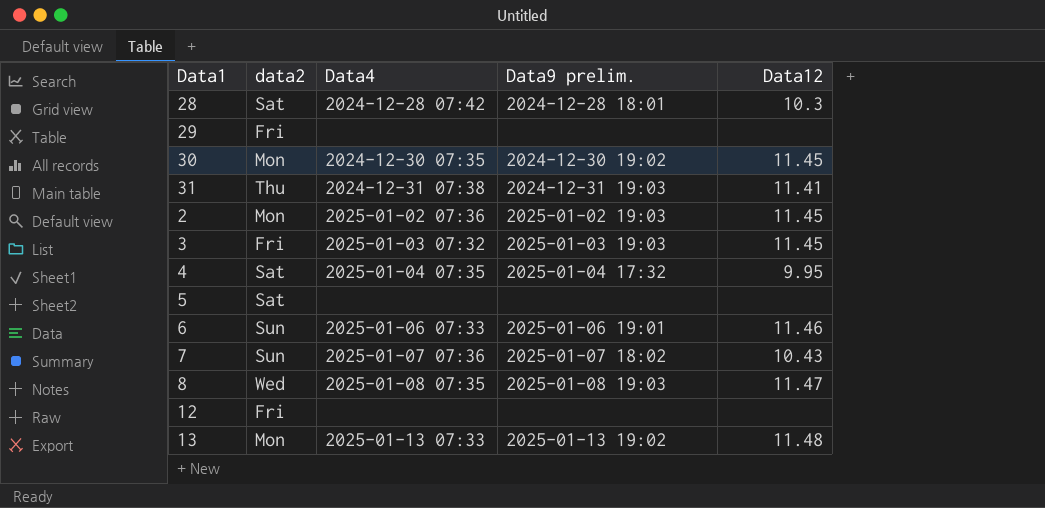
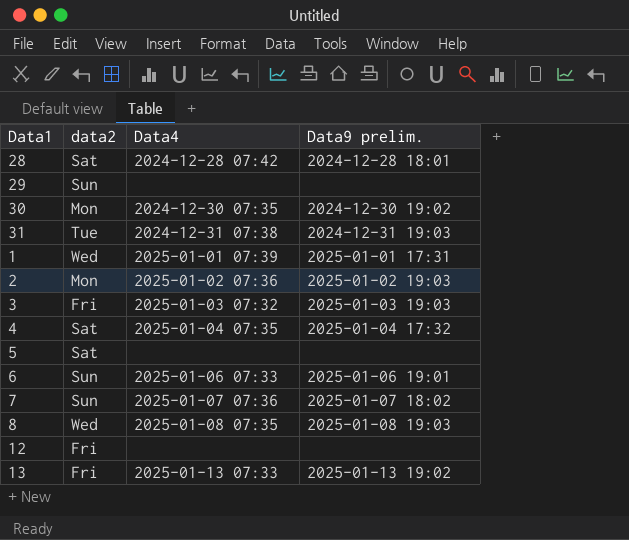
column Data12 | position: 5 -> none
29 | data2: Fri -> Sun
31 | data2: Thu -> Tue
row 1: none -> Wed | 2025-01-01 07:39 | 2025-01-01 17:31
13 | data2: Mon -> Fri

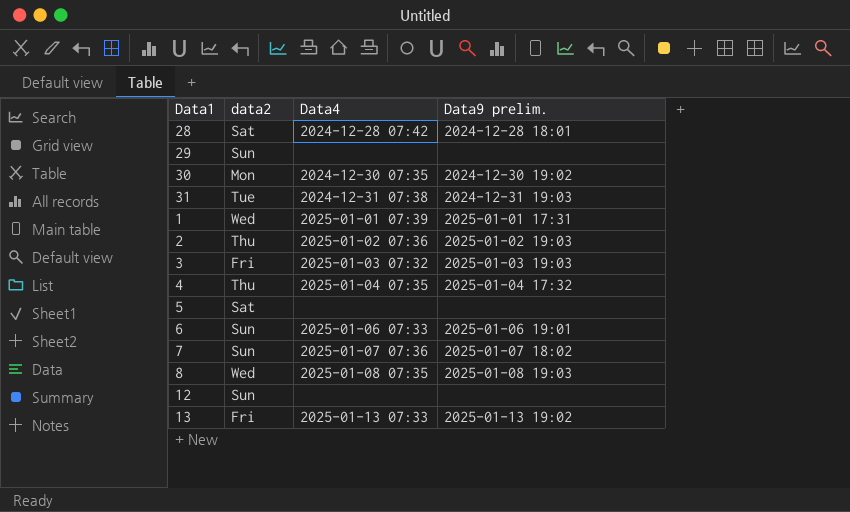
2 | data2: Mon -> Thu
4 | data2: Sat -> Thu
12 | data2: Fri -> Sun

